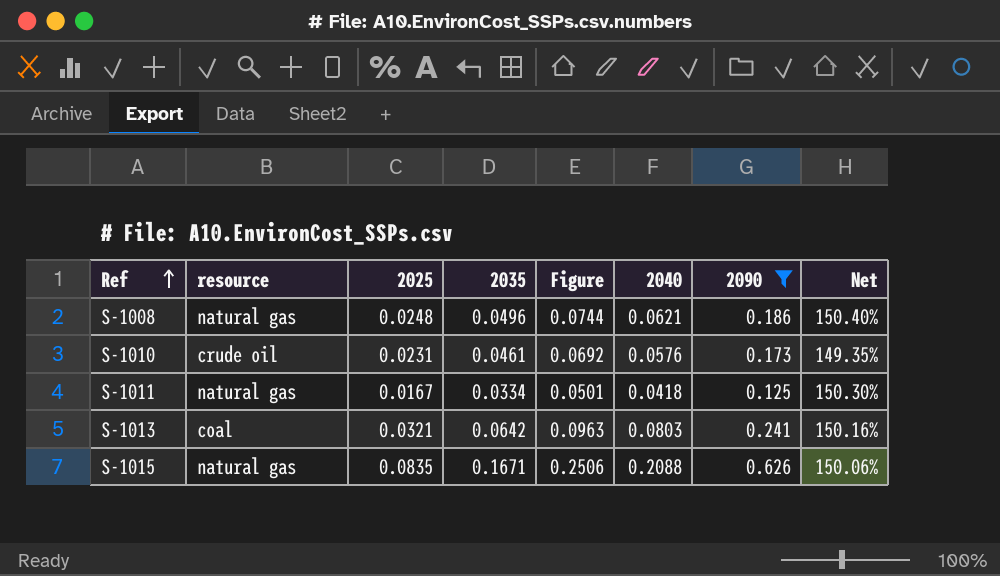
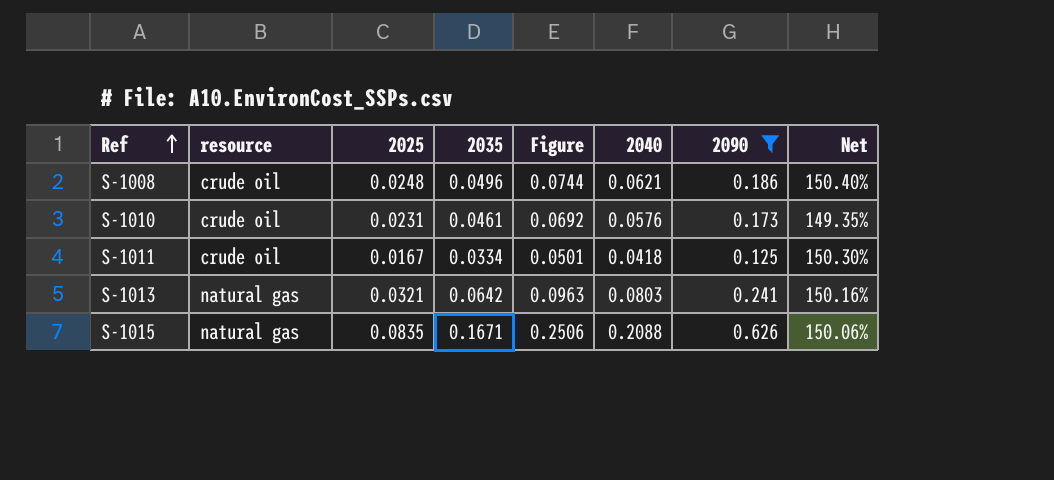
S-1008 | resource: natural gas -> crude oil
S-1011 | resource: natural gas -> crude oil
S-1013 | resource: coal -> natural gas

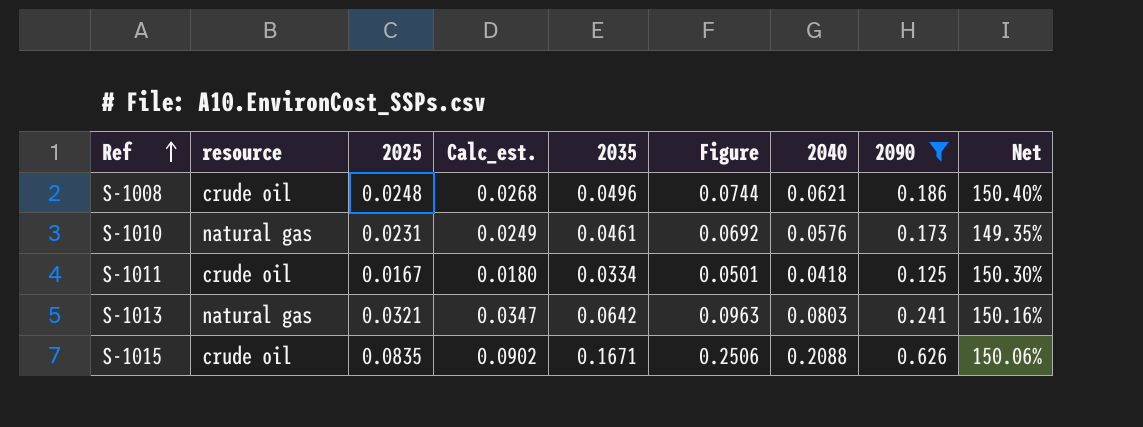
column Calc_est. | formula: none -> [2025] * 1.08
S-1010 | resource: crude oil -> natural gas
S-1015 | resource: natural gas -> crude oil

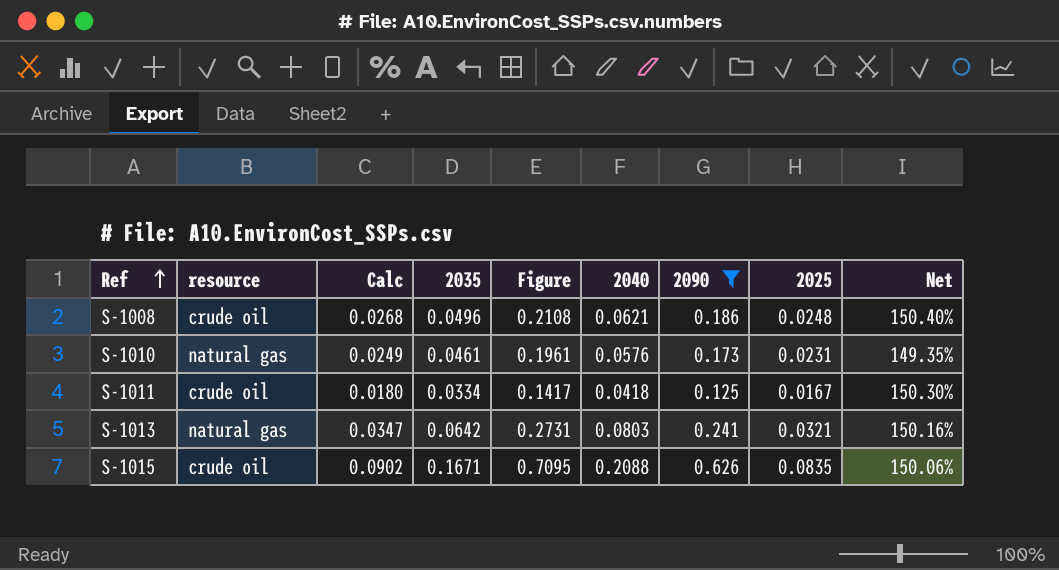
column name: Calc_est. -> Calc
column Figure | formula: [2025] + [2035] -> [2090] + [2025]
column 2025 | position: 3 -> 8

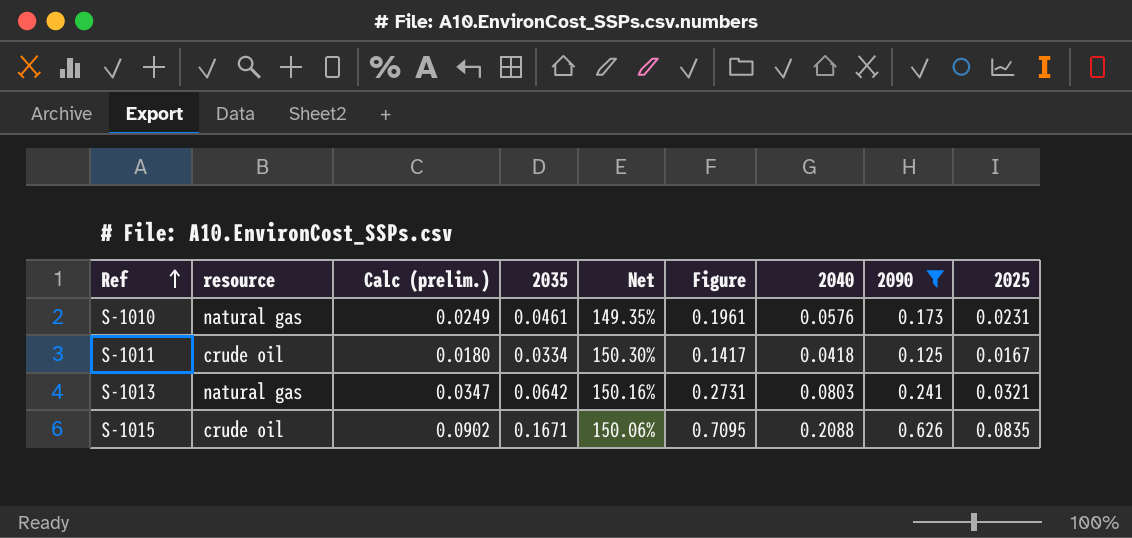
column name: Calc -> Calc (prelim.)
column Net | position: 9 -> 5
row S-1008: crude oil | 0.0268 | 0.0496 | 0.2108 | 0.0621 | 0.186 | 0.0248 | 150.40% -> none

